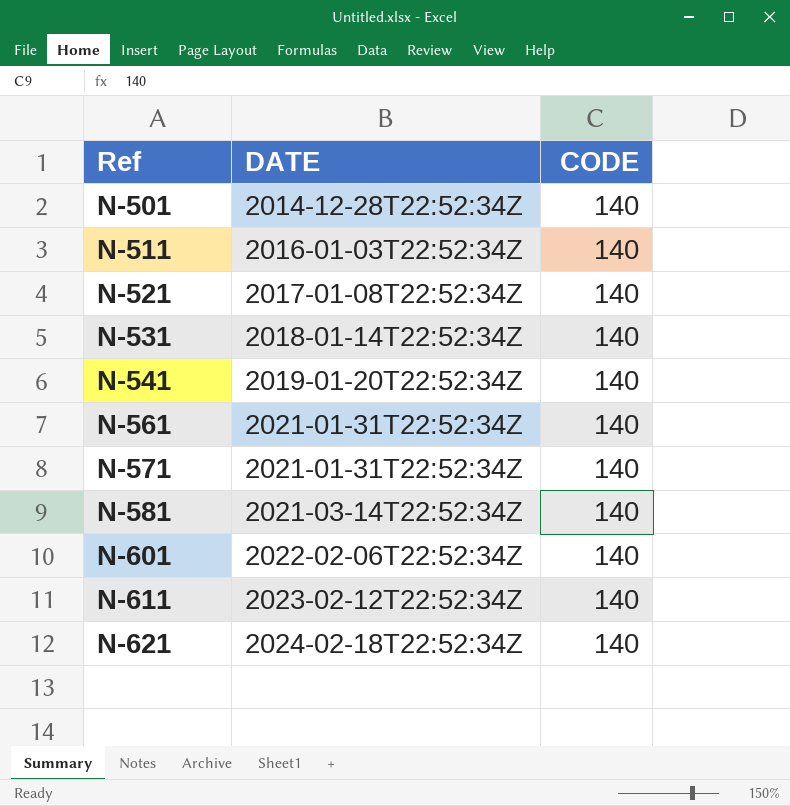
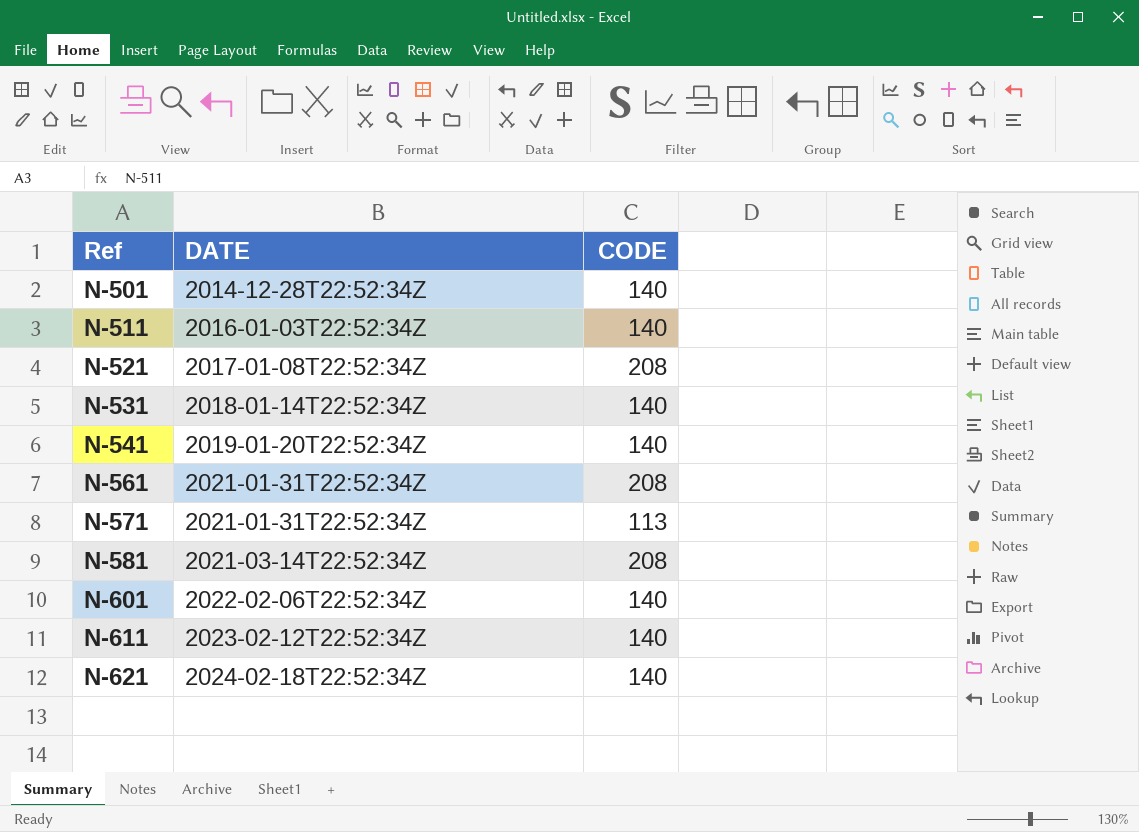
N-521 | CODE: 140 -> 208
N-561 | CODE: 140 -> 208
N-571 | CODE: 140 -> 113
N-581 | CODE: 140 -> 208

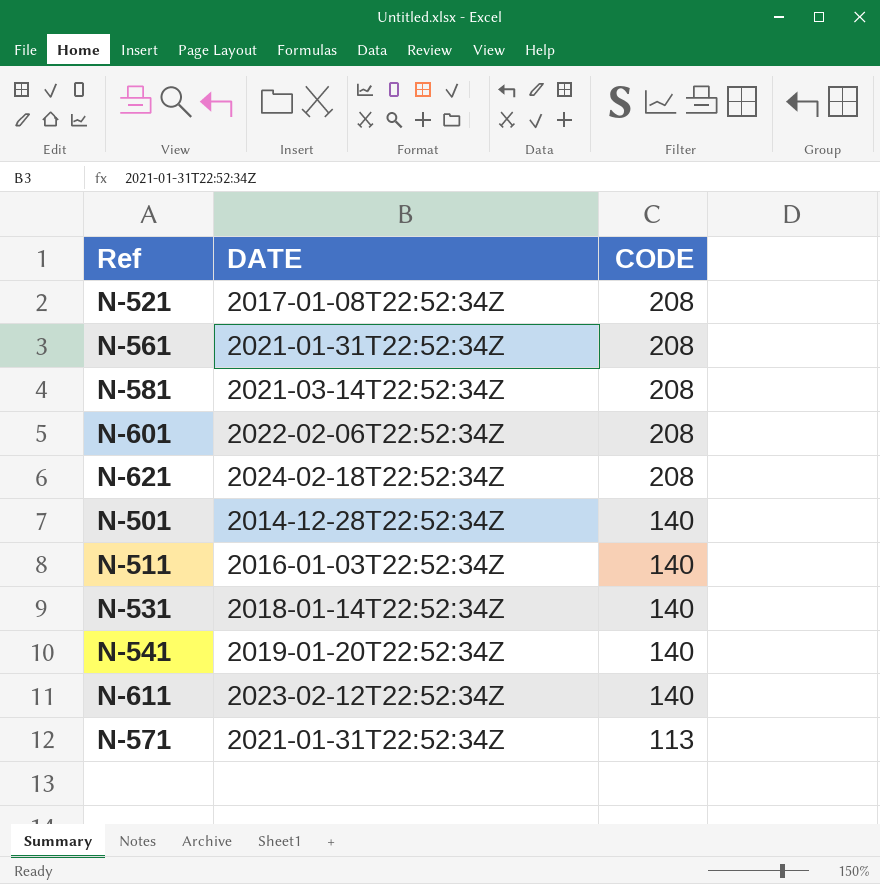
row order: Ref ascending -> CODE descending
N-601 | CODE: 140 -> 208
N-621 | CODE: 140 -> 208

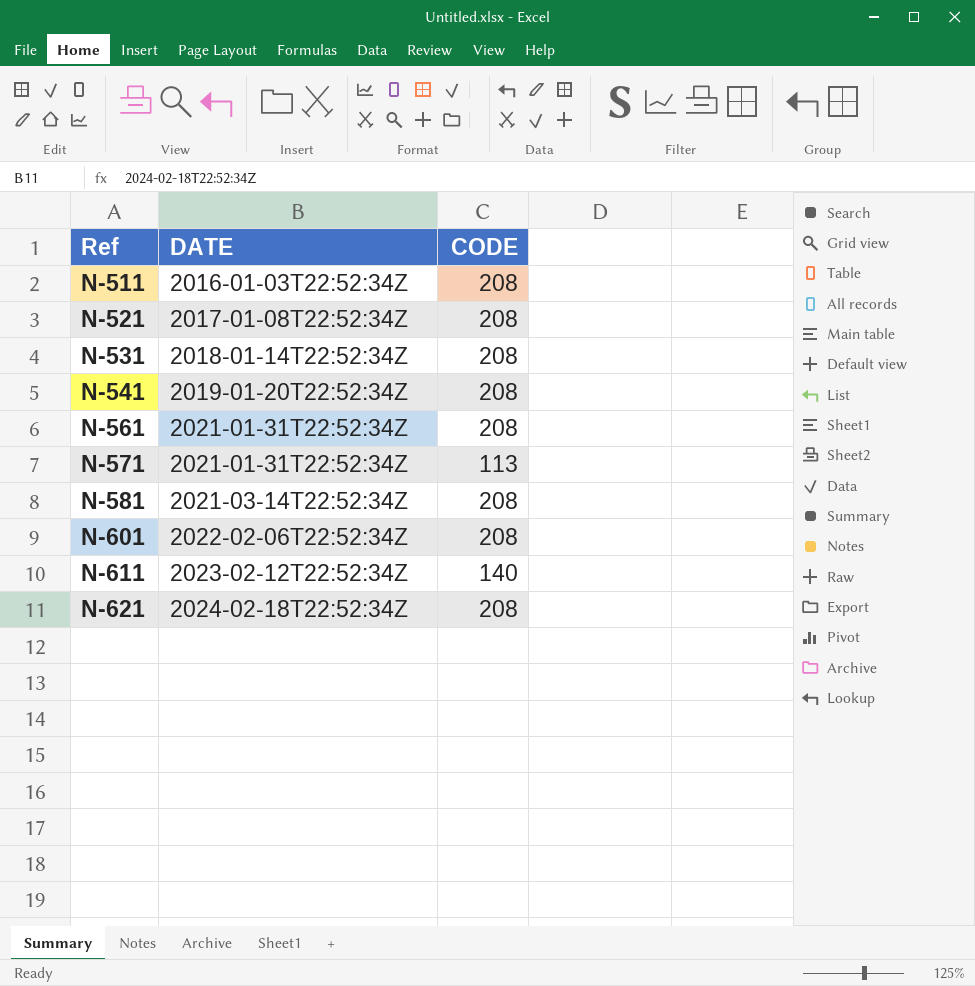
row order: CODE descending -> Ref ascending
row N-501: 2014-12-28T22:52:34Z | 140 -> none
N-511 | CODE: 140 -> 208
N-531 | CODE: 140 -> 208
N-541 | CODE: 140 -> 208

